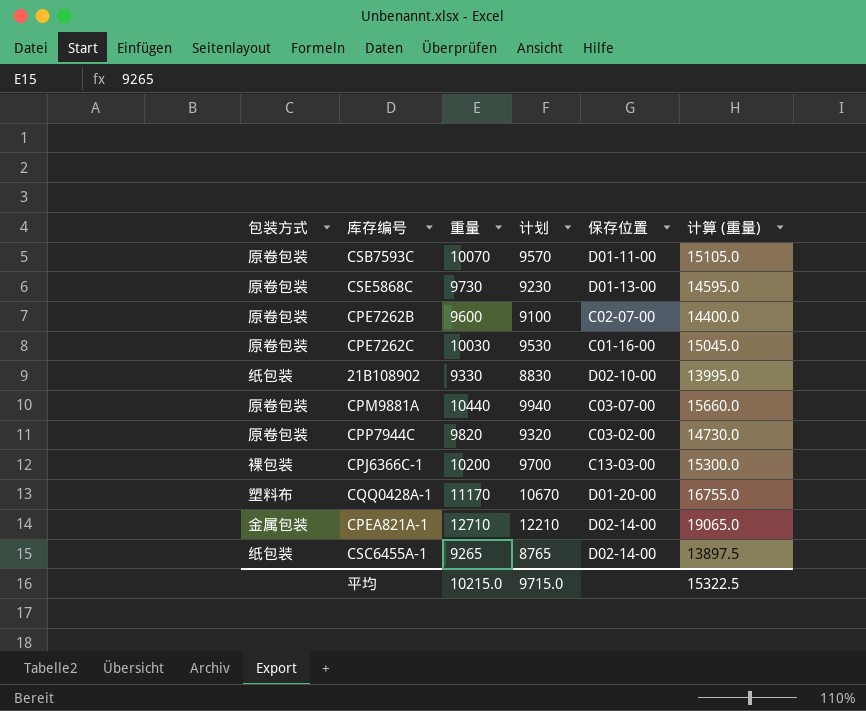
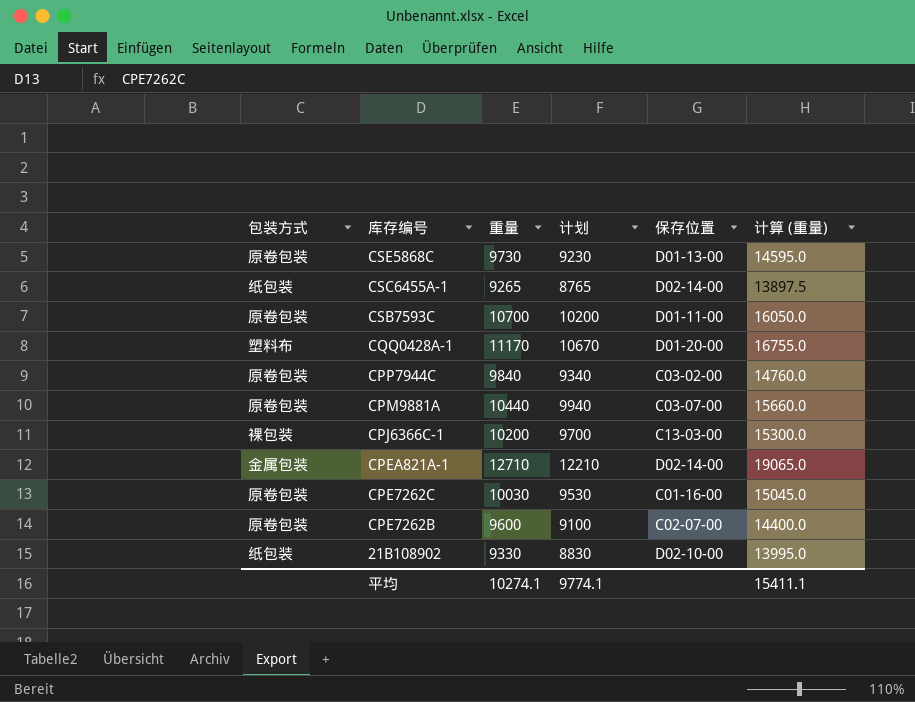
row order: none -> 库存编号 descending
CSB7593C | 重量: 10070 -> 10700
CSB7593C | 计划: 9570 -> 10200
CSB7593C | 计算 (重量): 15105.0 -> 16050.0
CPP7944C | 重量: 9820 -> 9840
CPP7944C | 计划: 9320 -> 9340
CPP7944C | 计算 (重量): 14730.0 -> 14760.0
平均 | 重量: 10215.0 -> 10274.1
平均 | 计划: 9715.0 -> 9774.1
平均 | 计算 (重量): 15322.5 -> 15411.1

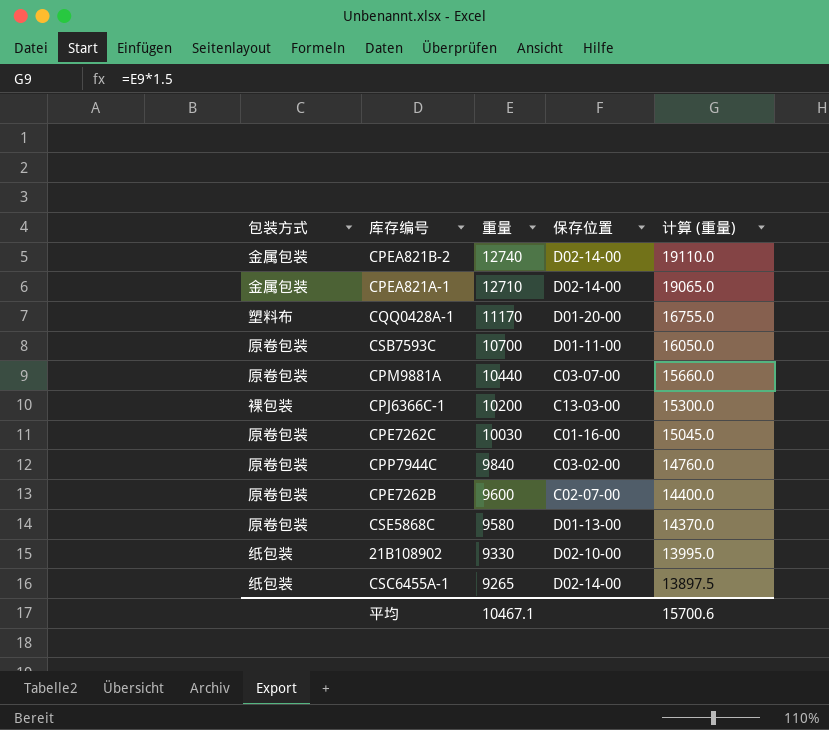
row order: 库存编号 descending -> 重量 descending
column 计划 | formula: [重量] - 500 -> none
row CPEA821B-2: none -> 金属包装 | 12740 | D02-14-00 | 19110.0
CSE5868C | 重量: 9730 -> 9580
CSE5868C | 计算 (重量): 14595.0 -> 14370.0
平均 | 重量: 10274.1 -> 10467.1
平均 | 计算 (重量): 15411.1 -> 15700.6

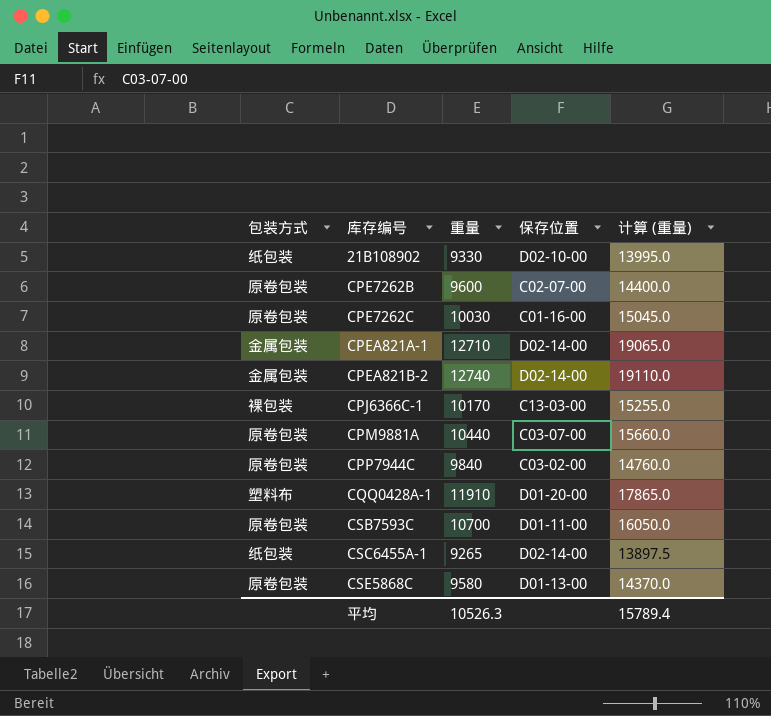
row order: 重量 descending -> 库存编号 ascending
CPJ6366C-1 | 重量: 10200 -> 10170
CPJ6366C-1 | 计算 (重量): 15300.0 -> 15255.0
CQQ0428A-1 | 重量: 11170 -> 11910
CQQ0428A-1 | 计算 (重量): 16755.0 -> 17865.0
平均 | 重量: 10467.1 -> 10526.3
平均 | 计算 (重量): 15700.6 -> 15789.4

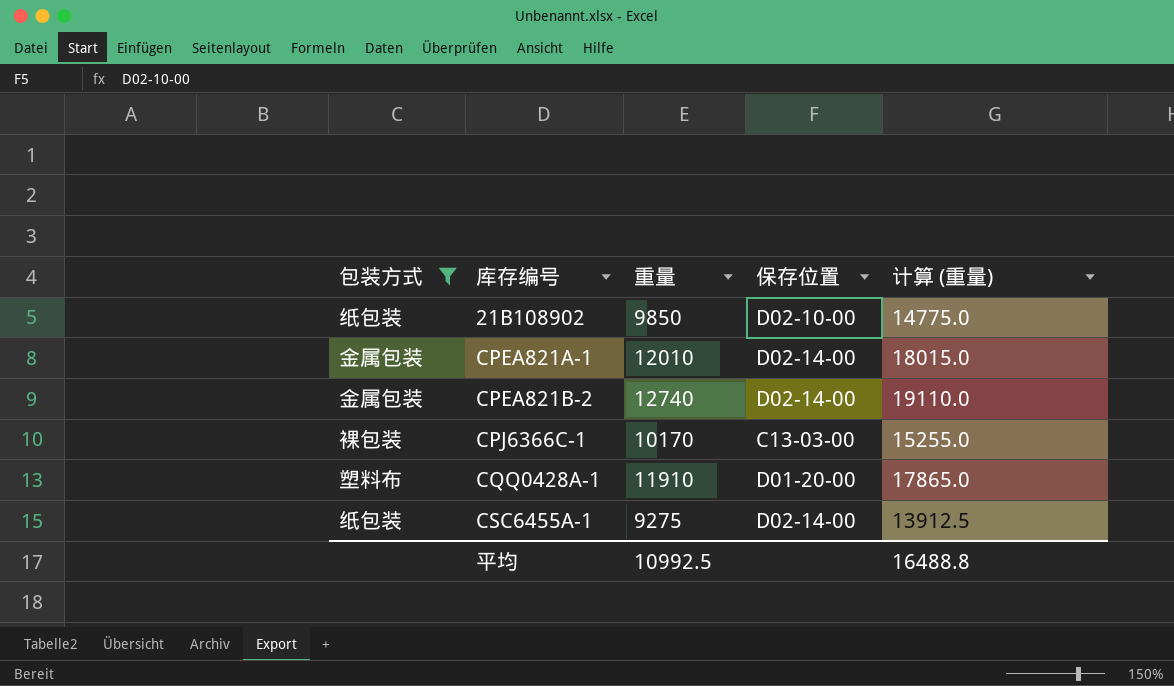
filter: none -> 包装方式 != 原卷包装
21B108902 | 重量: 9330 -> 9850
21B108902 | 计算 (重量): 13995.0 -> 14775.0
CPEA821A-1 | 重量: 12710 -> 12010
CPEA821A-1 | 计算 (重量): 19065.0 -> 18015.0
CSC6455A-1 | 重量: 9265 -> 9275
CSC6455A-1 | 计算 (重量): 13897.5 -> 13912.5
平均 | 重量: 10526.3 -> 10992.5
平均 | 计算 (重量): 15789.4 -> 16488.8

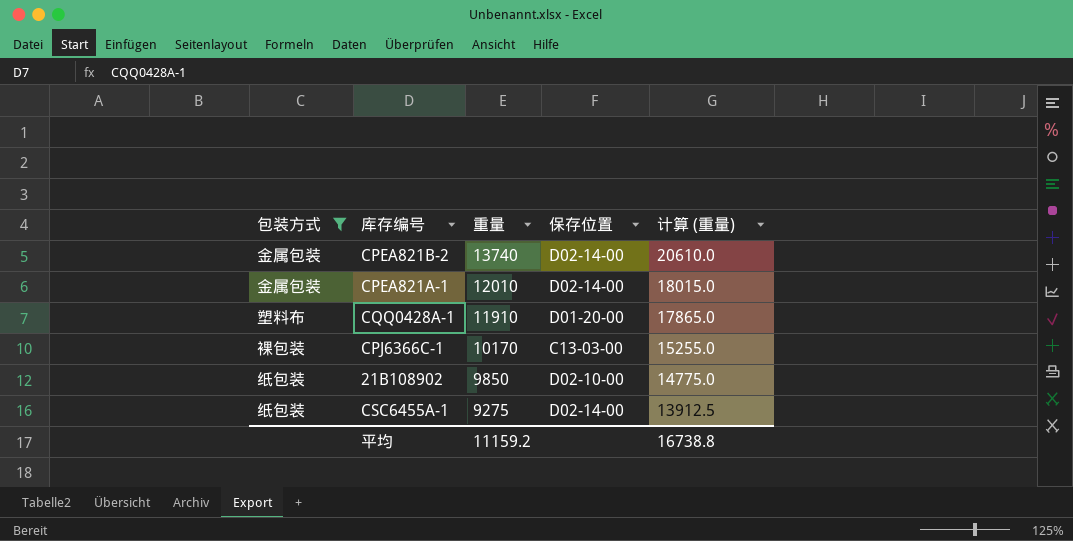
row order: 库存编号 ascending -> 重量 descending
CPEA821B-2 | 重量: 12740 -> 13740
CPEA821B-2 | 计算 (重量): 19110.0 -> 20610.0
平均 | 重量: 10992.5 -> 11159.2
平均 | 计算 (重量): 16488.8 -> 16738.8

